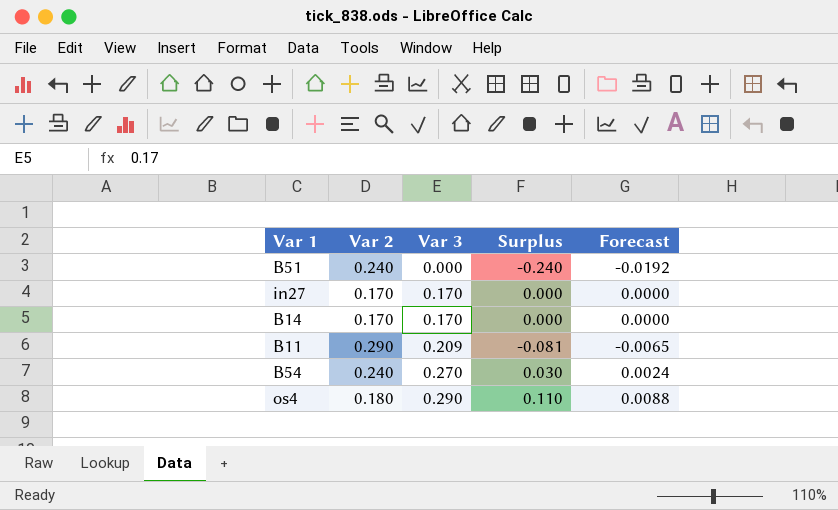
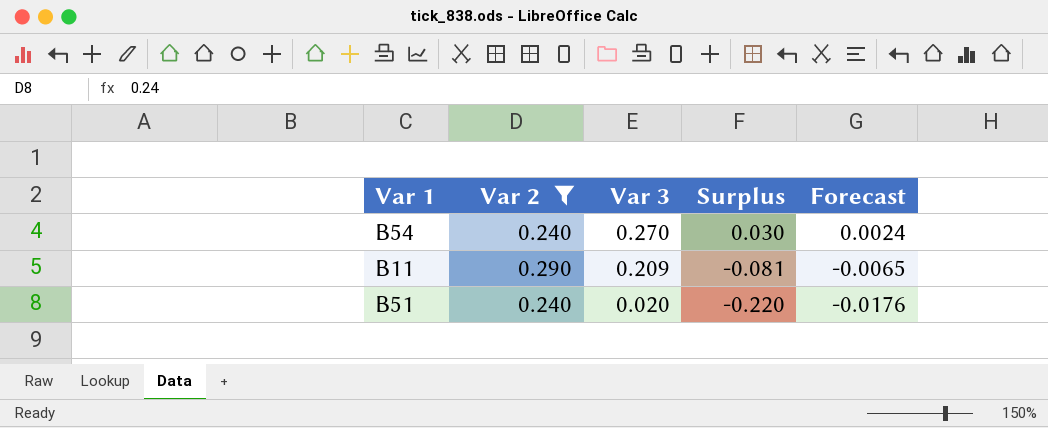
filter: none -> Var 2 >= 0.240
row order: Var 3 ascending -> Var 3 descending
B51 | Var 3: 0.000 -> 0.020
B51 | Surplus: -0.240 -> -0.220
B51 | Forecast: -0.0192 -> -0.0176

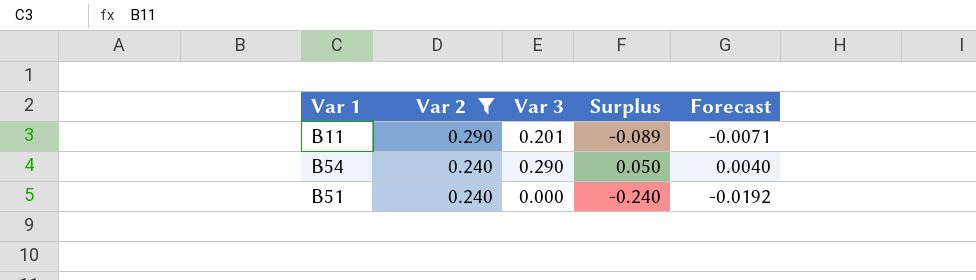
row order: Var 3 descending -> Var 2 descending
B11 | Var 3: 0.209 -> 0.201
B11 | Surplus: -0.081 -> -0.089
B11 | Forecast: -0.0065 -> -0.0071
B54 | Var 3: 0.270 -> 0.290
B54 | Surplus: 0.030 -> 0.050
B54 | Forecast: 0.0024 -> 0.0040
B51 | Var 3: 0.020 -> 0.000
B51 | Surplus: -0.220 -> -0.240
B51 | Forecast: -0.0176 -> -0.0192

